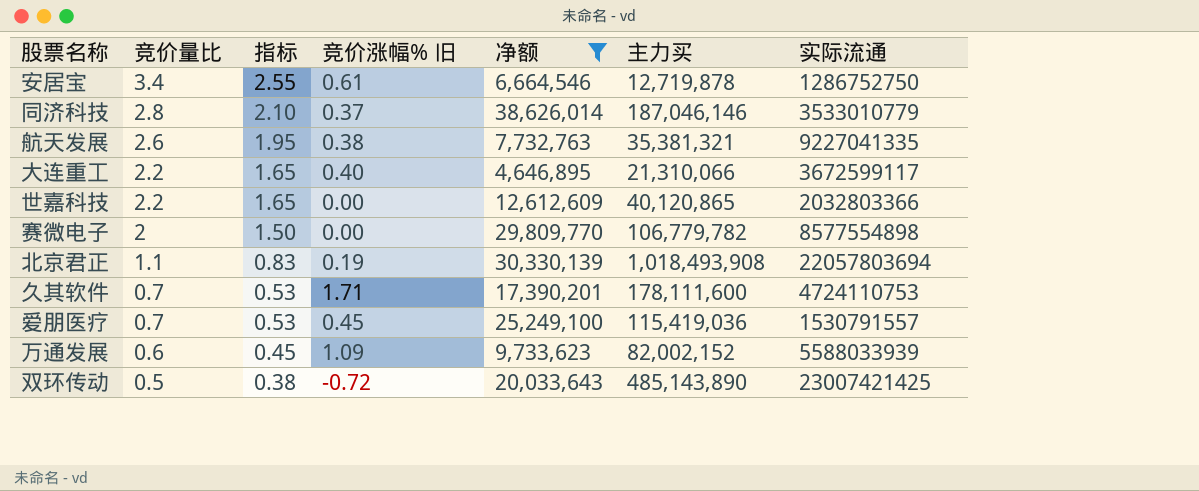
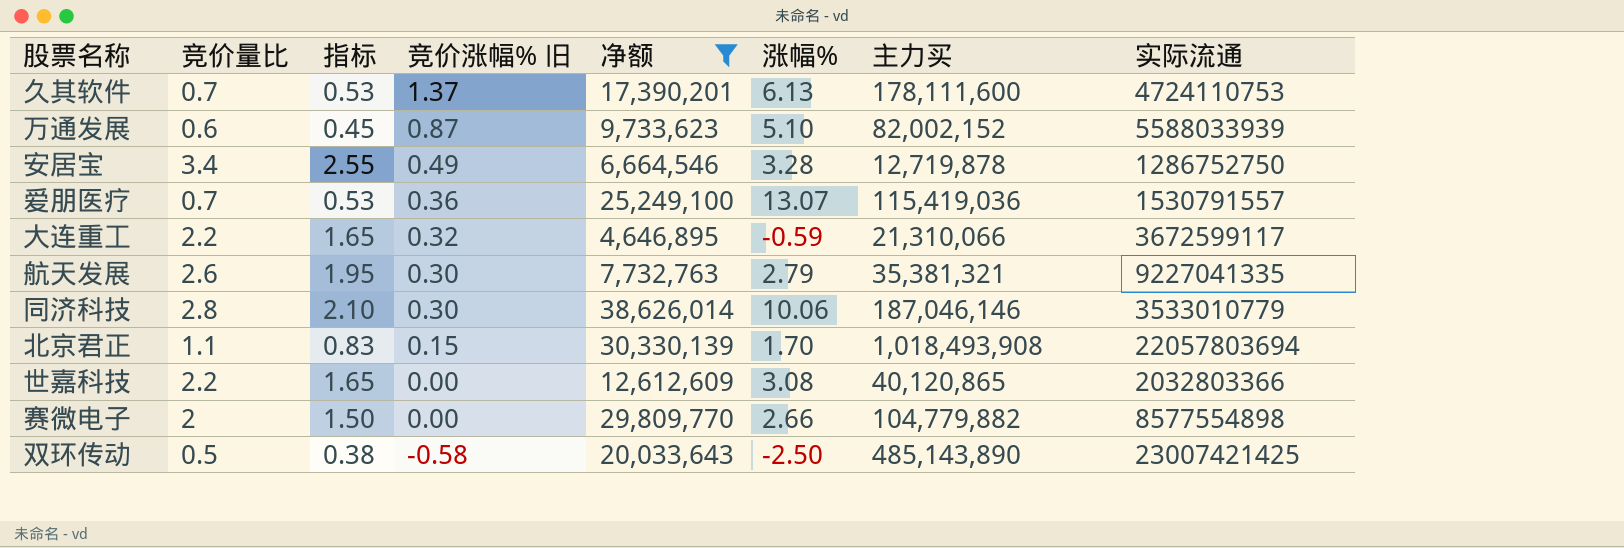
row order: 竞价量比 descending -> 竞价涨幅% 旧 descending
column 涨幅% | position: none -> 6
久其软件 | 竞价涨幅% 旧: 1.71 -> 1.37
万通发展 | 竞价涨幅% 旧: 1.09 -> 0.87
安居宝 | 竞价涨幅% 旧: 0.61 -> 0.49
爱朋医疗 | 竞价涨幅% 旧: 0.45 -> 0.36
大连重工 | 竞价涨幅% 旧: 0.40 -> 0.32
航天发展 | 竞价涨幅% 旧: 0.38 -> 0.30
同济科技 | 竞价涨幅% 旧: 0.37 -> 0.30
北京君正 | 竞价涨幅% 旧: 0.19 -> 0.15
赛微电子 | 主力买: 106,779,782 -> 104,779,882
双环传动 | 竞价涨幅% 旧: -0.72 -> -0.58

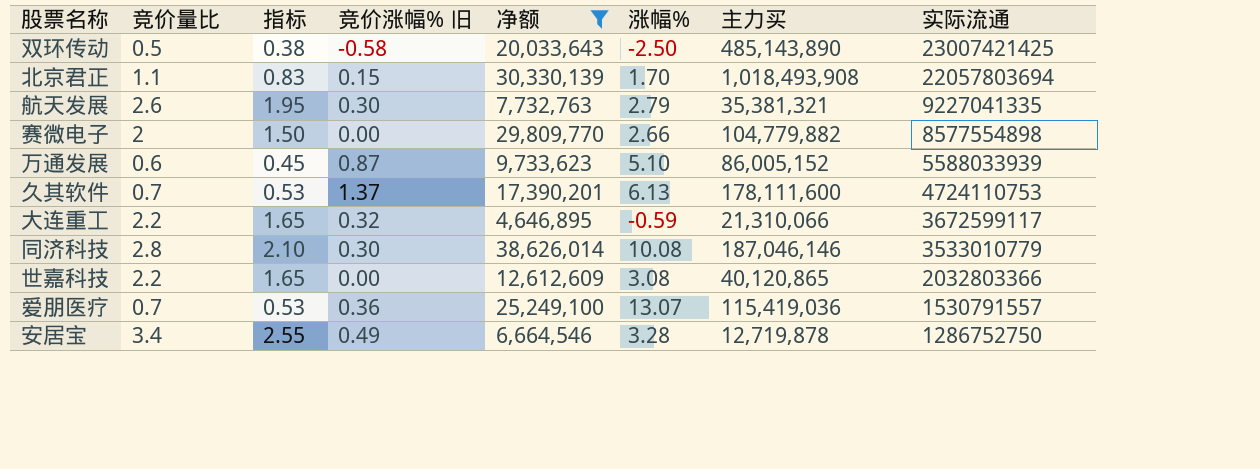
row order: 竞价涨幅% 旧 descending -> 实际流通 descending
万通发展 | 主力买: 82,002,152 -> 86,005,152
同济科技 | 涨幅%: 10.06 -> 10.08

